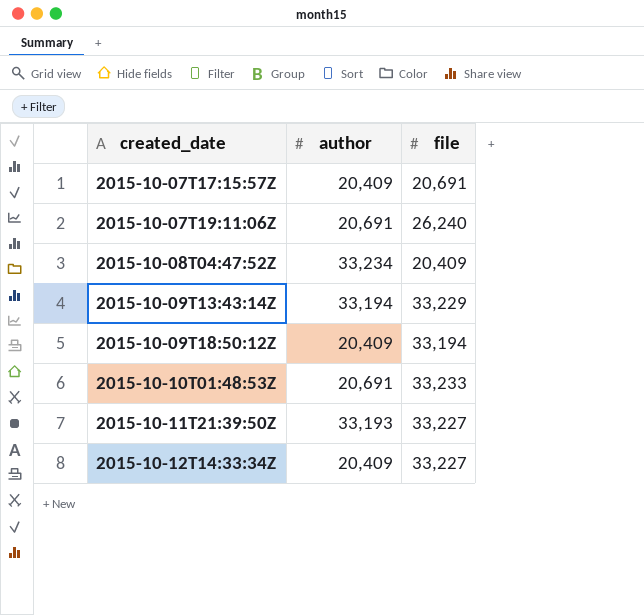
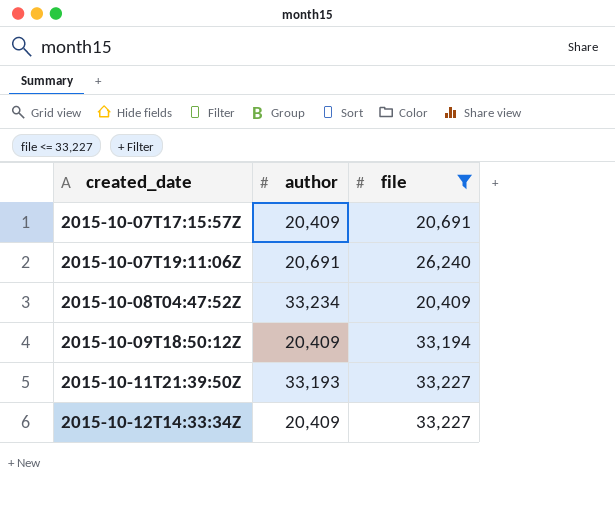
filter: none -> file <= 33,227

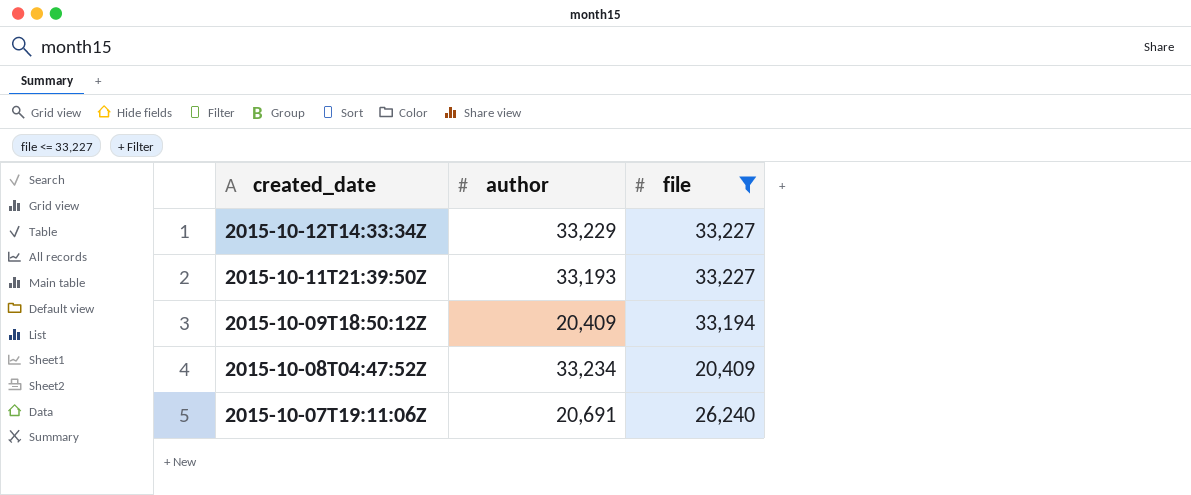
row order: created_date ascending -> created_date descending
row 2015-10-07T17:15:57Z: 20,409 | 20,691 -> none
2015-10-12T14:33:34Z | author: 20,409 -> 33,229

